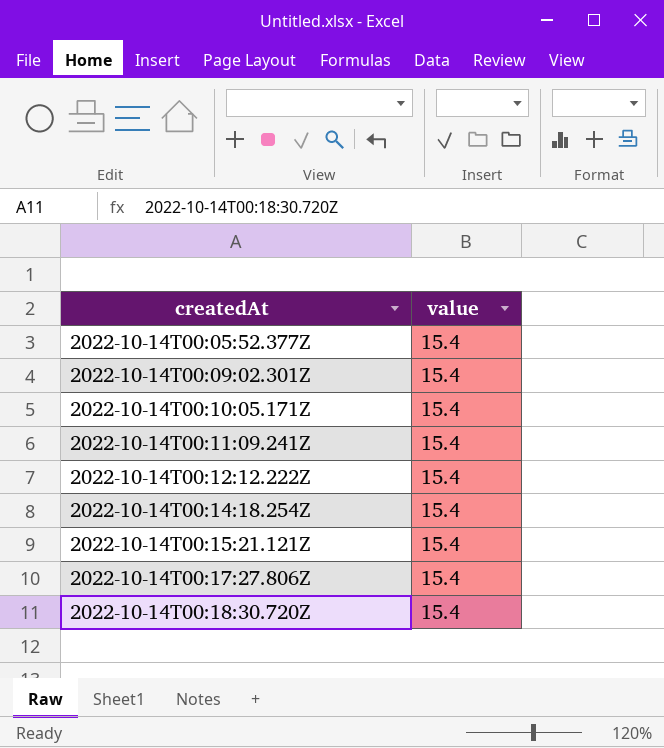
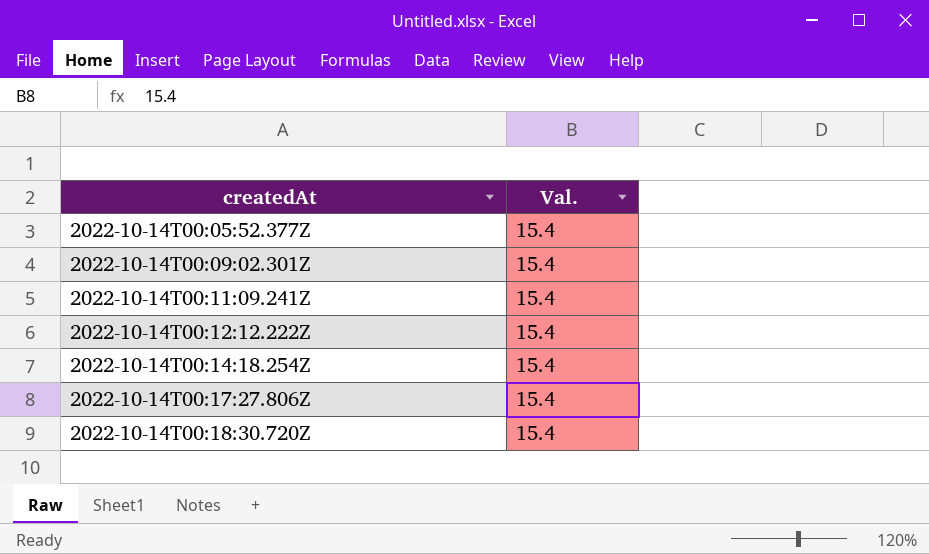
column name: value -> Val.
row 2022-10-14T00:10:05.171Z: 15.4 -> none
row 2022-10-14T00:15:21.121Z: 15.4 -> none

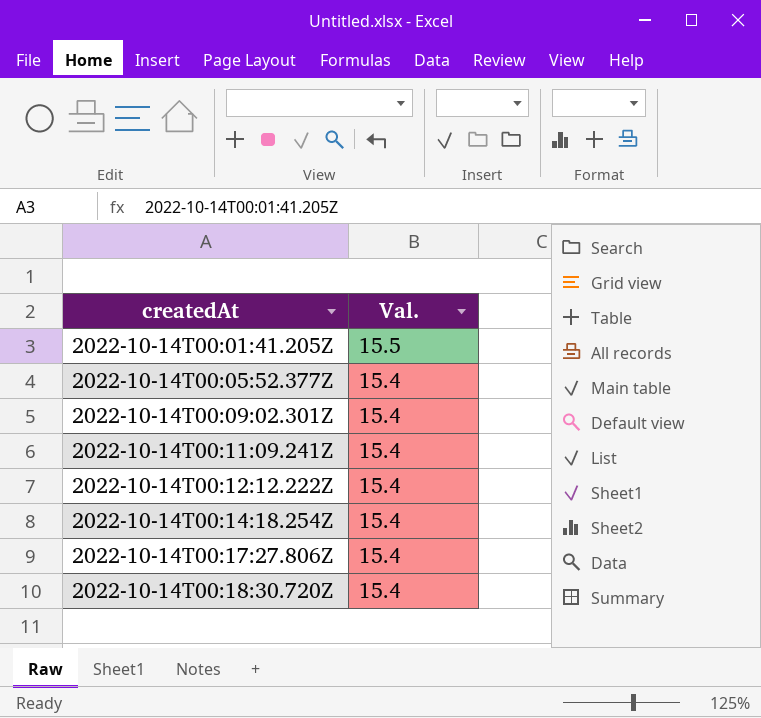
row 2022-10-14T00:01:41.205Z: none -> 15.5

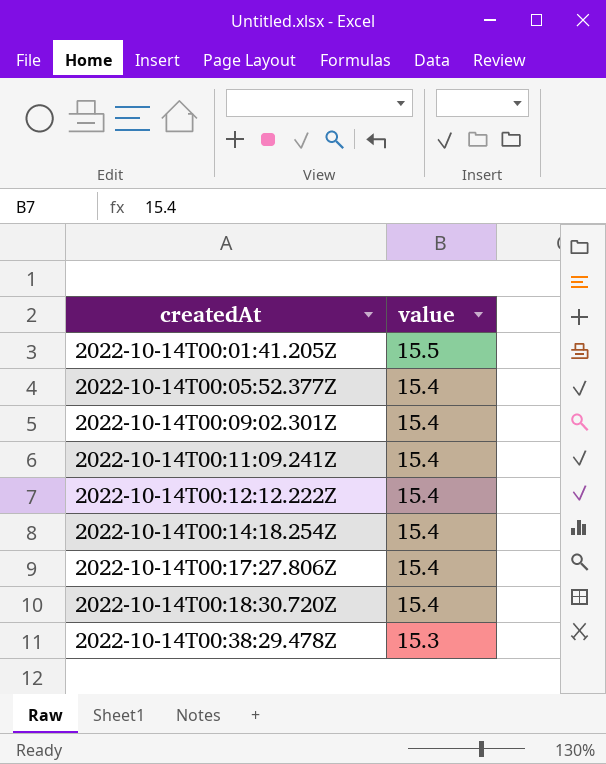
column name: Val. -> value
row 2022-10-14T00:38:29.478Z: none -> 15.3

